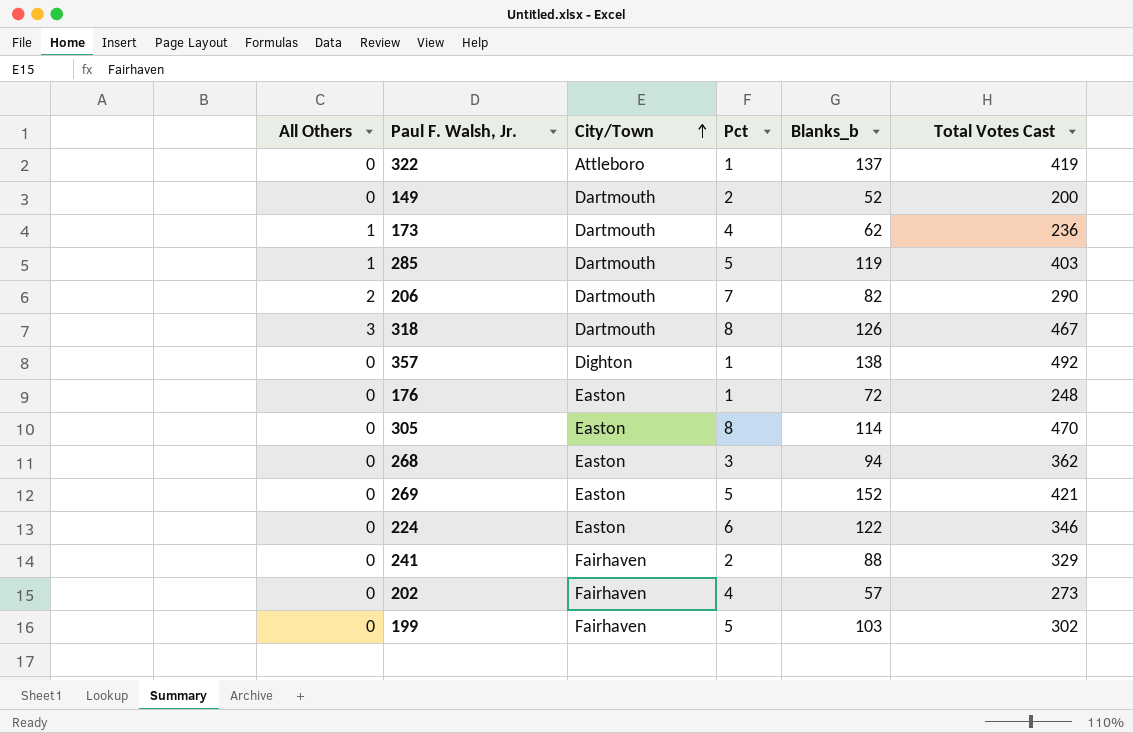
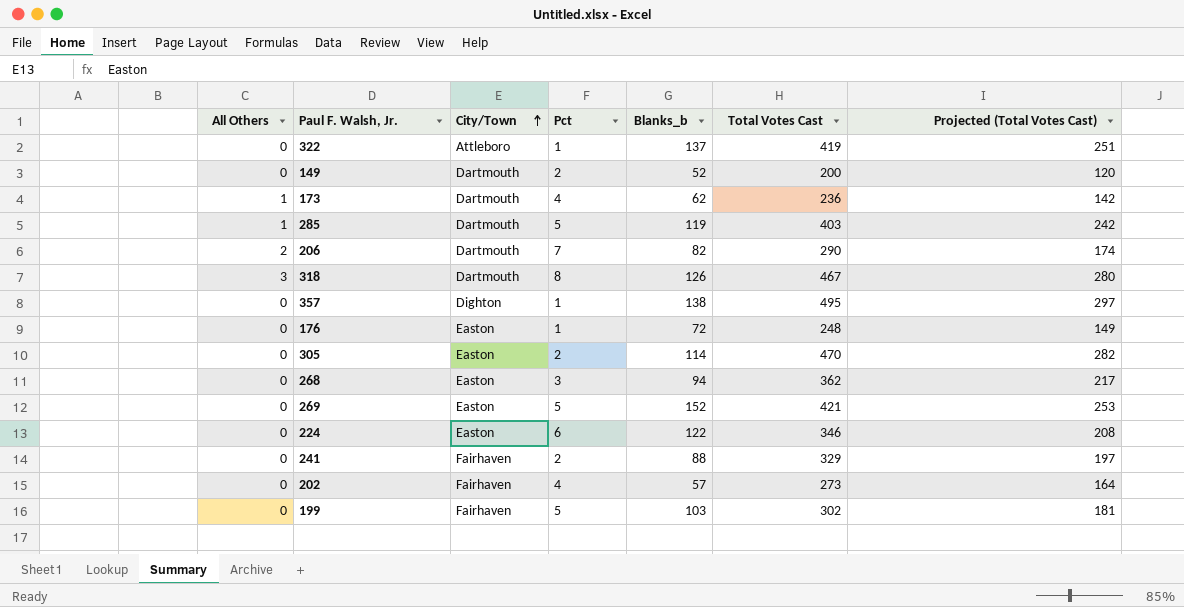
column Projected (Total Votes Cast) | formula: none -> [Total Votes Cast] * 0.6
357 | Total Votes Cast: 492 -> 495
305 | Pct: 8 -> 2

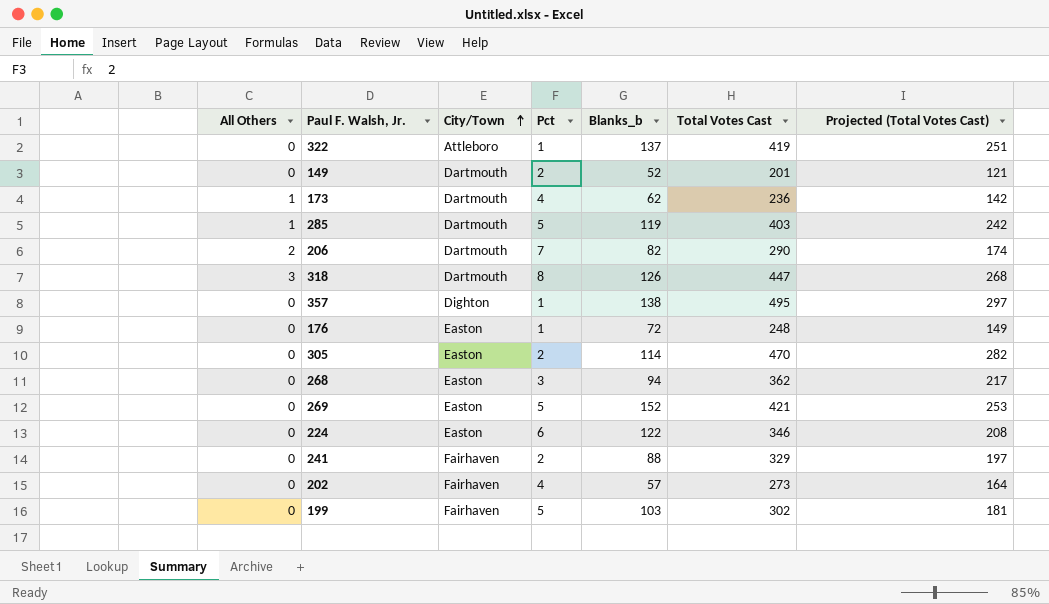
149 | Total Votes Cast: 200 -> 201
149 | Projected (Total Votes Cast): 120 -> 121
318 | Total Votes Cast: 467 -> 447
318 | Projected (Total Votes Cast): 280 -> 268

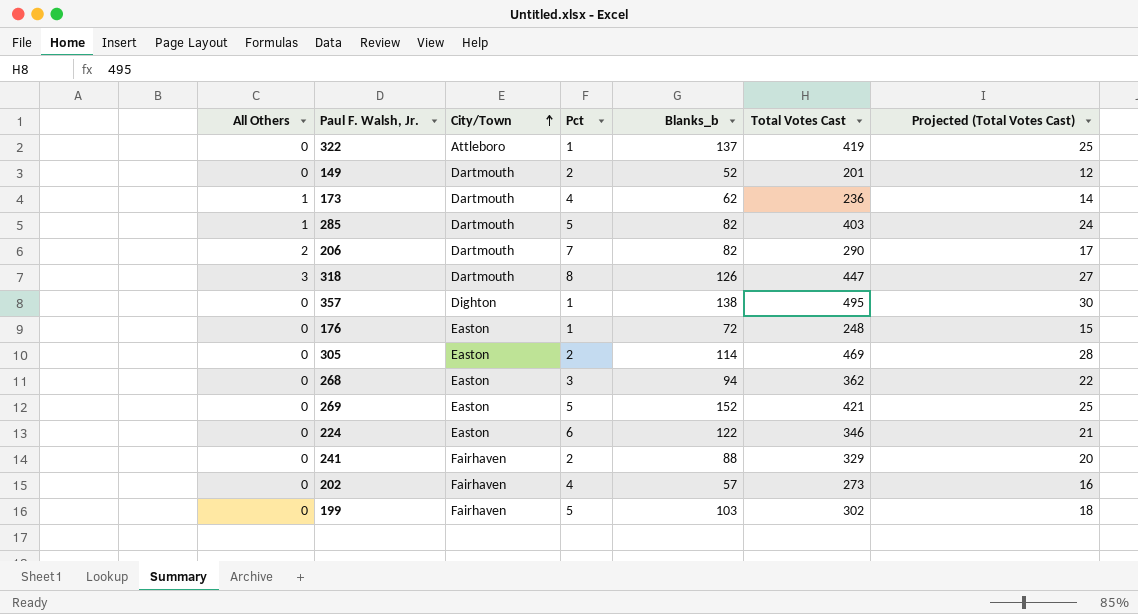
column Projected (Total Votes Cast) | formula: [Total Votes Cast] * 0.6 -> [Total Votes Cast] * 0.06
285 | Blanks_b: 119 -> 82
305 | Total Votes Cast: 470 -> 469

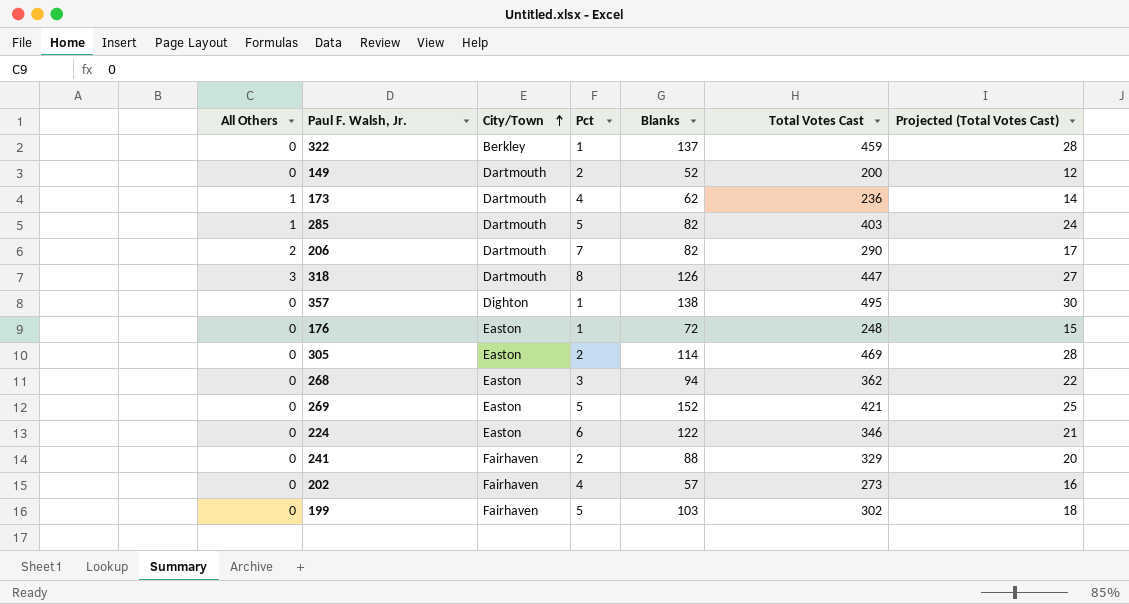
column name: Blanks_b -> Blanks
322 | City/Town: Attleboro -> Berkley
322 | Total Votes Cast: 419 -> 459
322 | Projected (Total Votes Cast): 25 -> 28
149 | Total Votes Cast: 201 -> 200

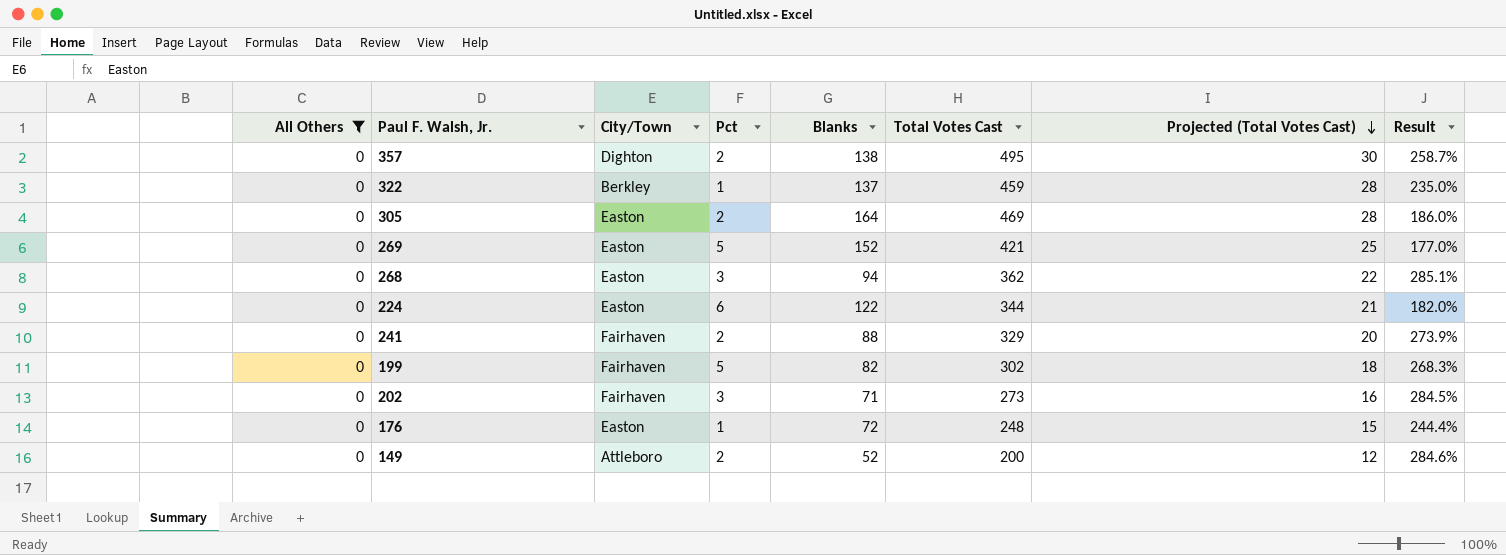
filter: none -> All Others = 0
row order: City/Town ascending -> Projected (Total Votes Cast) descending
column Result | formula: none -> ([Total Votes Cast] - [Blanks]) / [Blanks]
357 | Pct: 1 -> 2
305 | Blanks: 114 -> 164
224 | Total Votes Cast: 346 -> 344
199 | Blanks: 103 -> 82
202 | Pct: 4 -> 3
202 | Blanks: 57 -> 71
149 | City/Town: Dartmouth -> Attleboro

